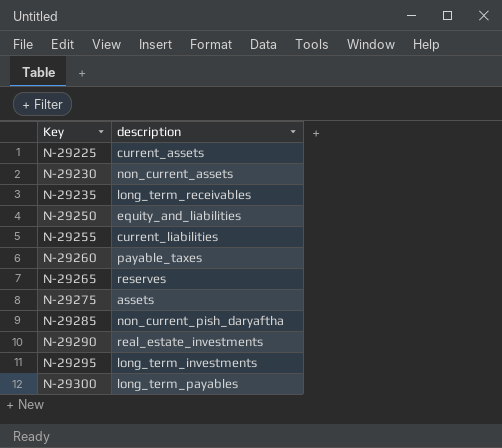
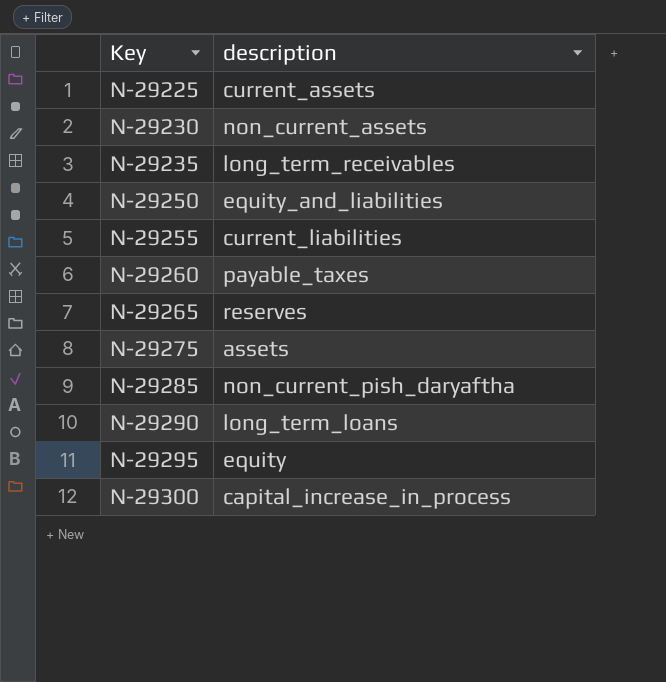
N-29290 | description: real_estate_investments -> long_term_loans
N-29295 | description: long_term_investments -> equity
N-29300 | description: long_term_payables -> capital_increase_in_process

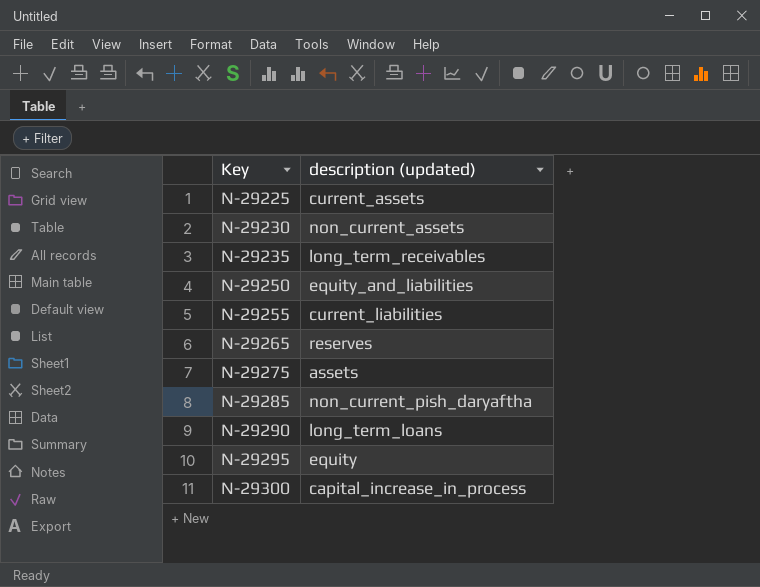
column name: description -> description (updated)
row N-29260: payable_taxes -> none

